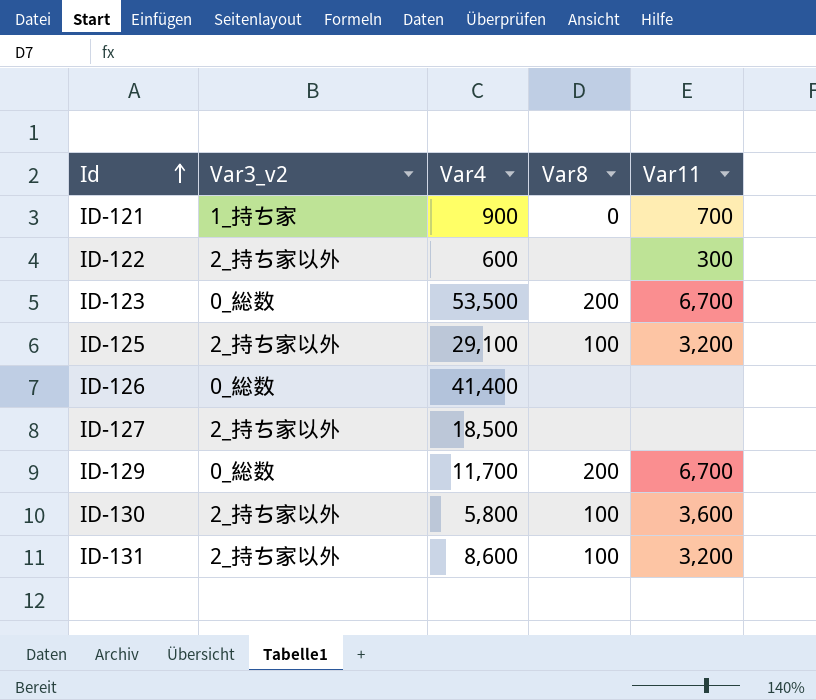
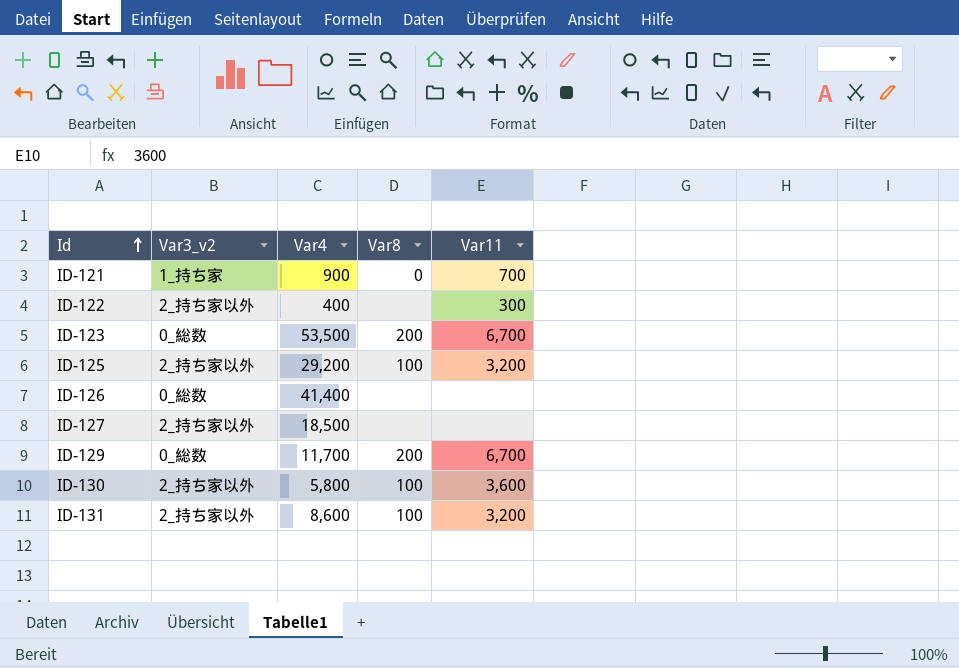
ID-122 | Var4: 600 -> 400
ID-125 | Var4: 29,100 -> 29,200

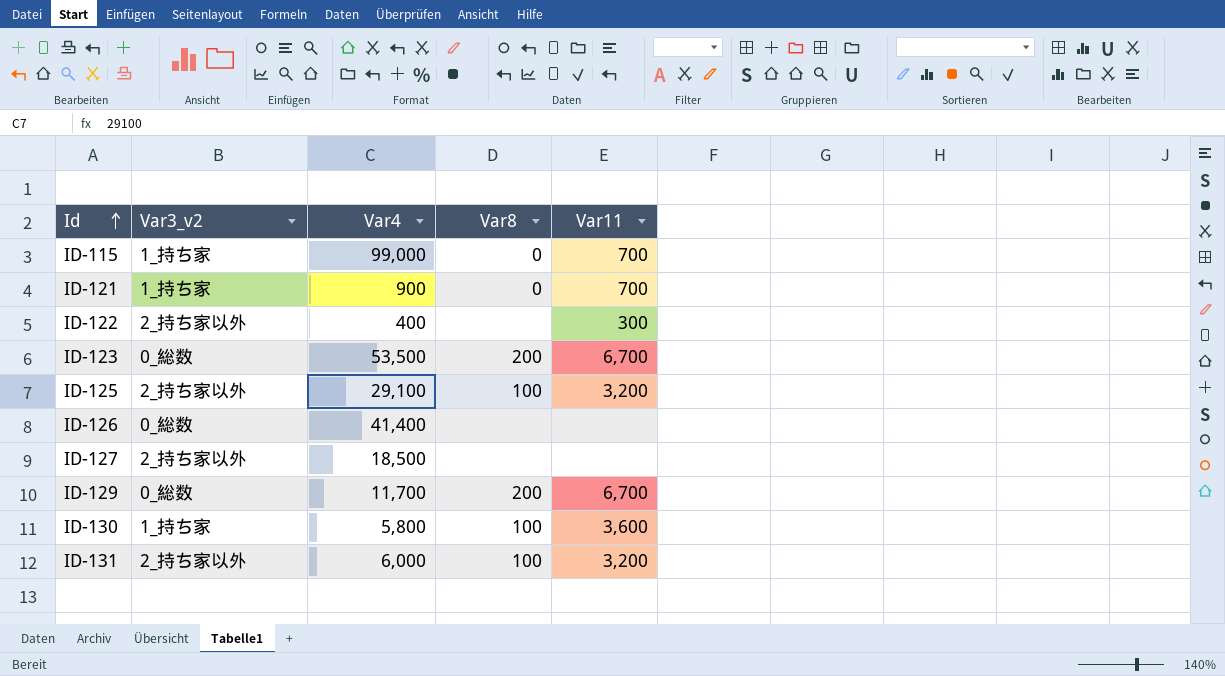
row ID-115: none -> 1_持ち家 | 99,000 | 0 | 700
ID-125 | Var4: 29,200 -> 29,100
ID-130 | Var3_v2: 2_持ち家以外 -> 1_持ち家
ID-131 | Var4: 8,600 -> 6,000

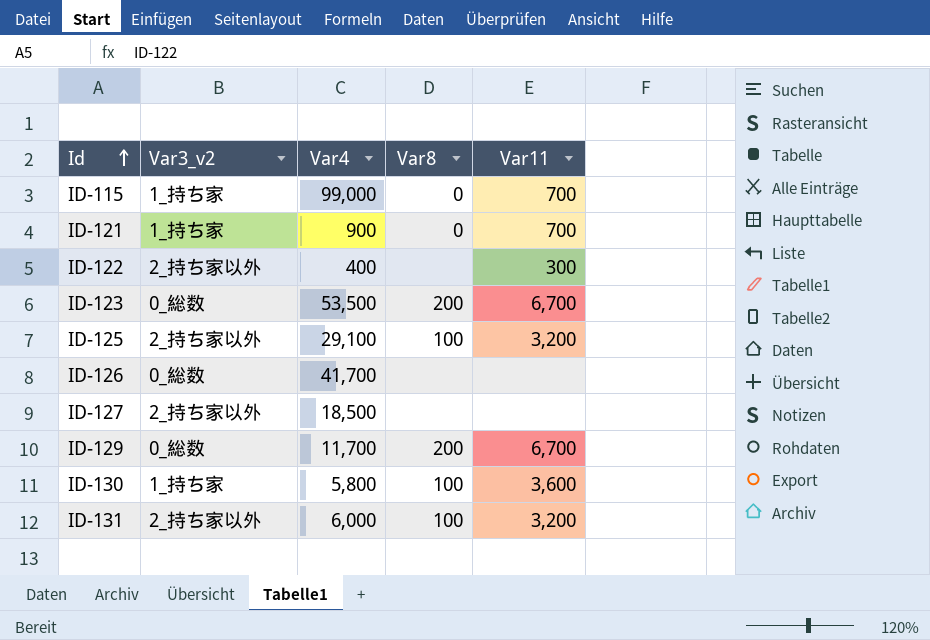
ID-126 | Var4: 41,400 -> 41,700

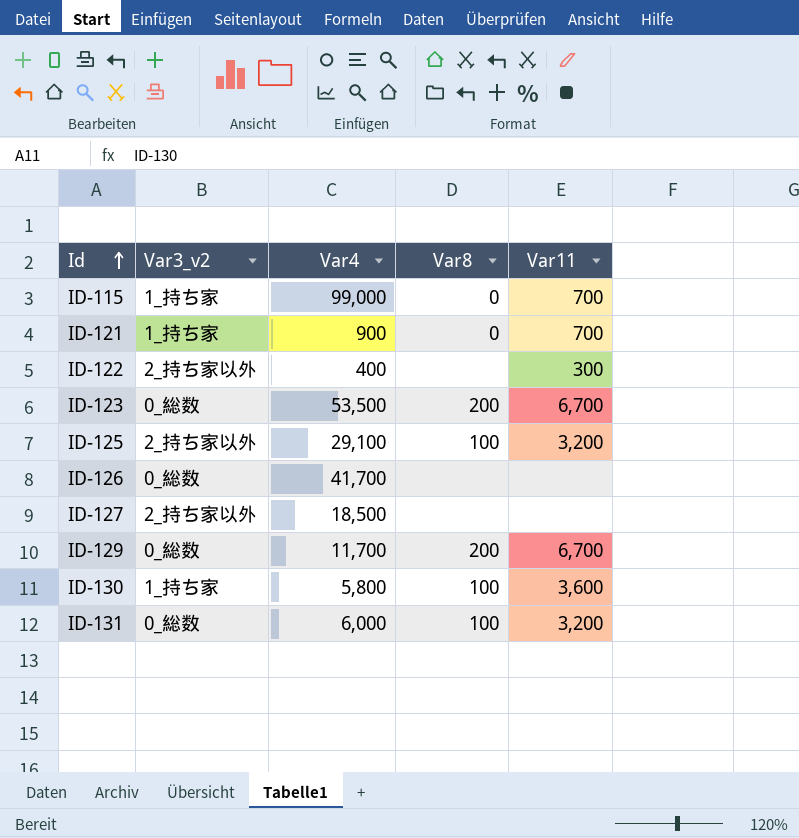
ID-131 | Var3_v2: 2_持ち家以外 -> 0_総数

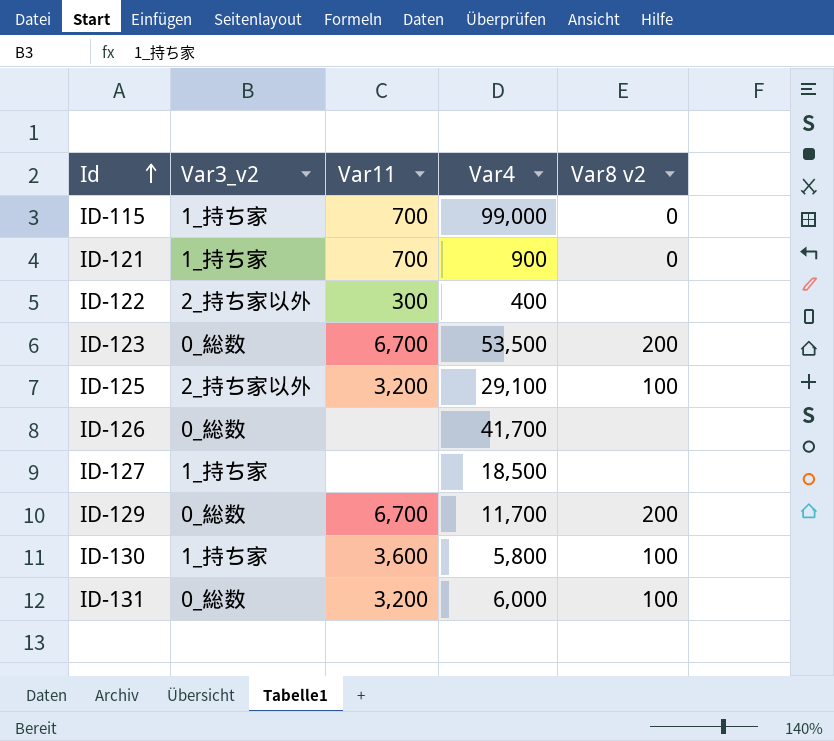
column Var11 | position: 5 -> 3
column name: Var8 -> Var8 v2
ID-127 | Var3_v2: 2_持ち家以外 -> 1_持ち家

